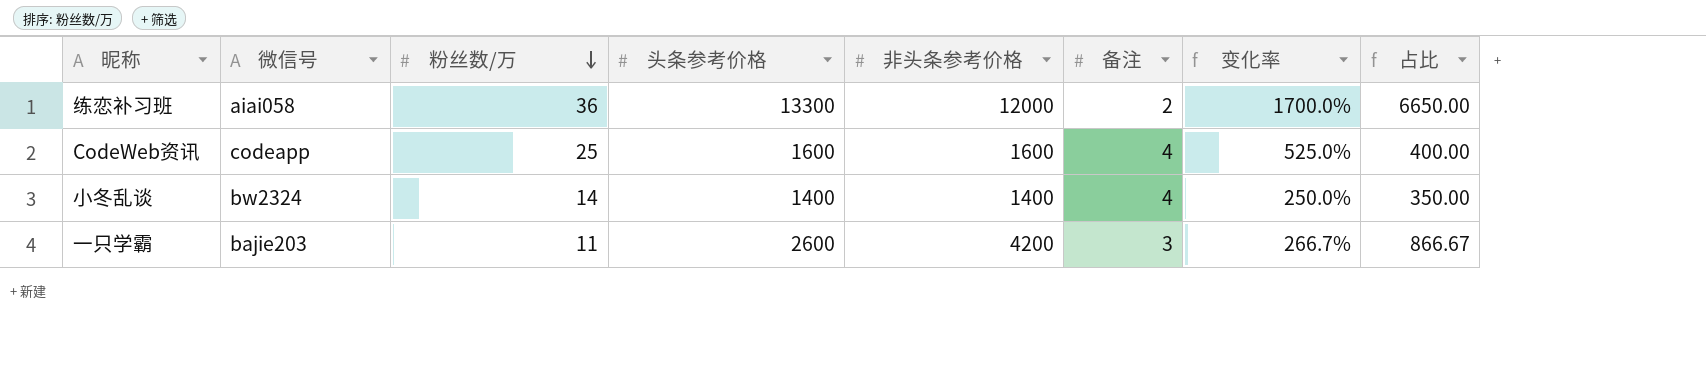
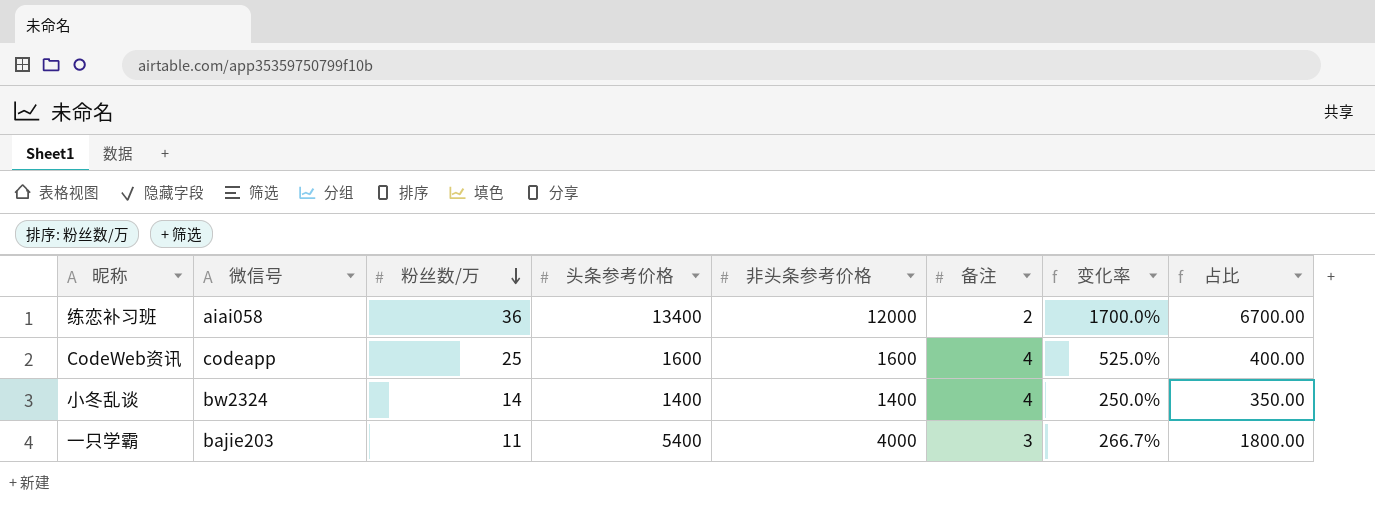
练恋补习班 | 头条参考价格: 13300 -> 13400
练恋补习班 | 占比: 6650.00 -> 6700.00
一只学霸 | 头条参考价格: 2600 -> 5400
一只学霸 | 非头条参考价格: 4200 -> 4000
一只学霸 | 占比: 866.67 -> 1800.00

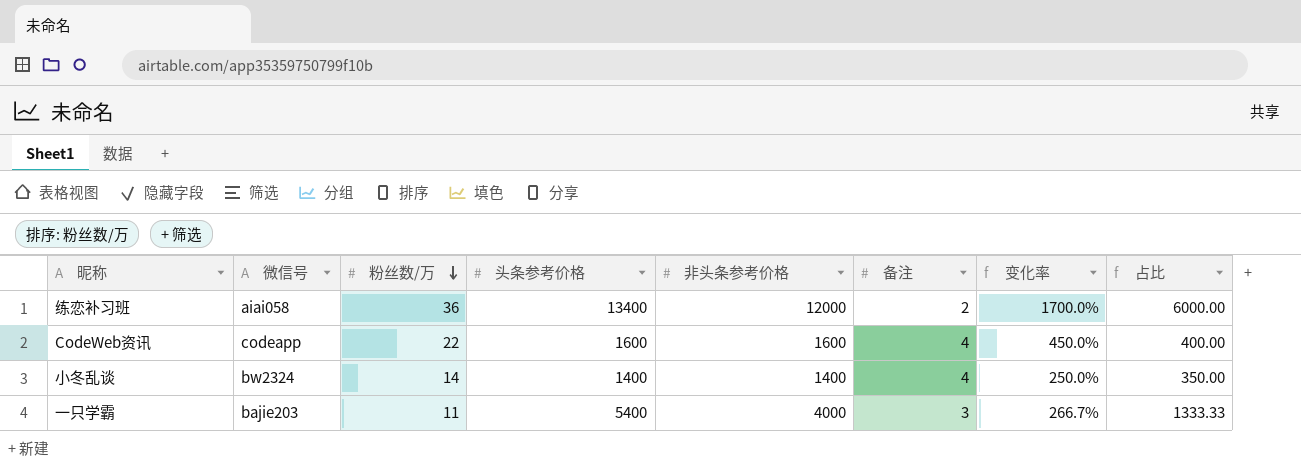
column 占比 | formula: [头条参考价格] / [备注] -> [非头条参考价格] / [备注]
CodeWeb资讯 | 粉丝数/万: 25 -> 22
CodeWeb资讯 | 变化率: 525.0% -> 450.0%

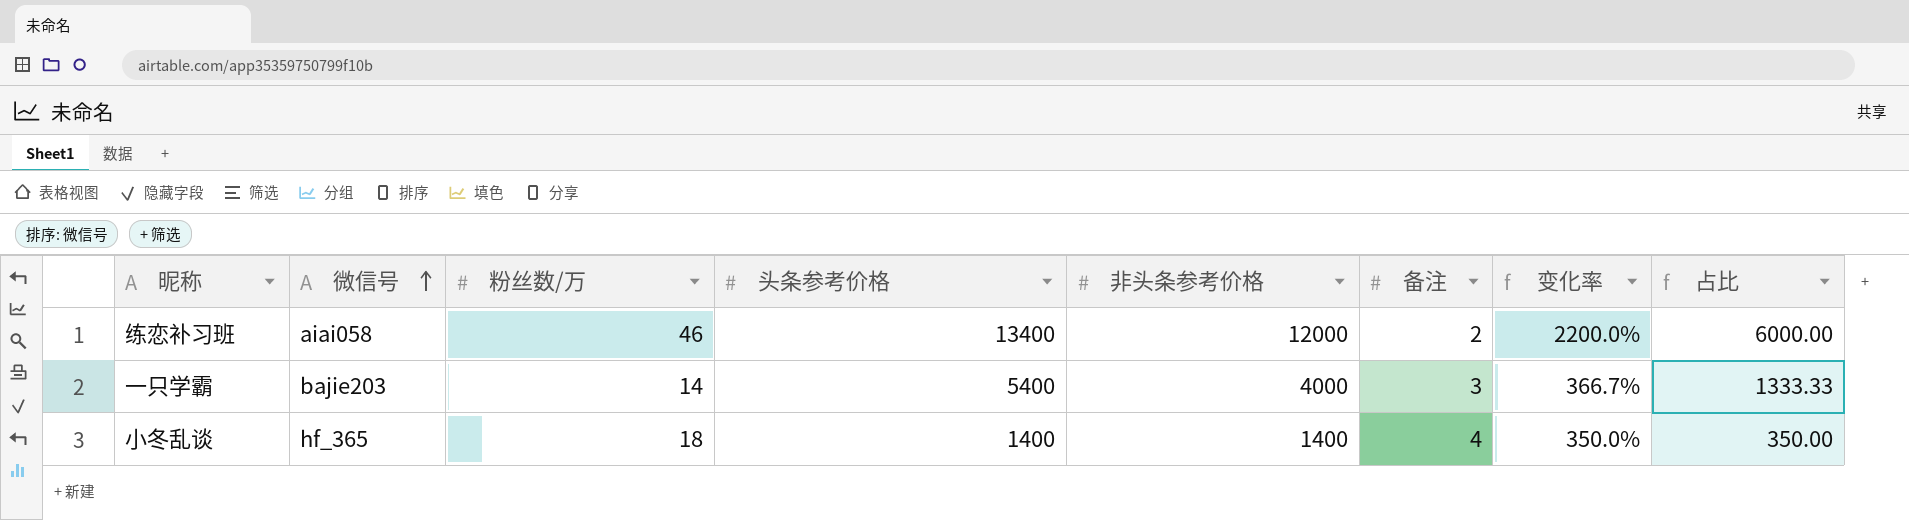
row order: 粉丝数/万 descending -> 微信号 ascending
row CodeWeb资讯: codeapp | 22 | 1600 | 1600 | 4 | 450.0% | 400.00 -> none
练恋补习班 | 粉丝数/万: 36 -> 46
练恋补习班 | 变化率: 1700.0% -> 2200.0%
一只学霸 | 粉丝数/万: 11 -> 14
一只学霸 | 变化率: 266.7% -> 366.7%
小冬乱谈 | 微信号: bw2324 -> hf_365
小冬乱谈 | 粉丝数/万: 14 -> 18
小冬乱谈 | 变化率: 250.0% -> 350.0%

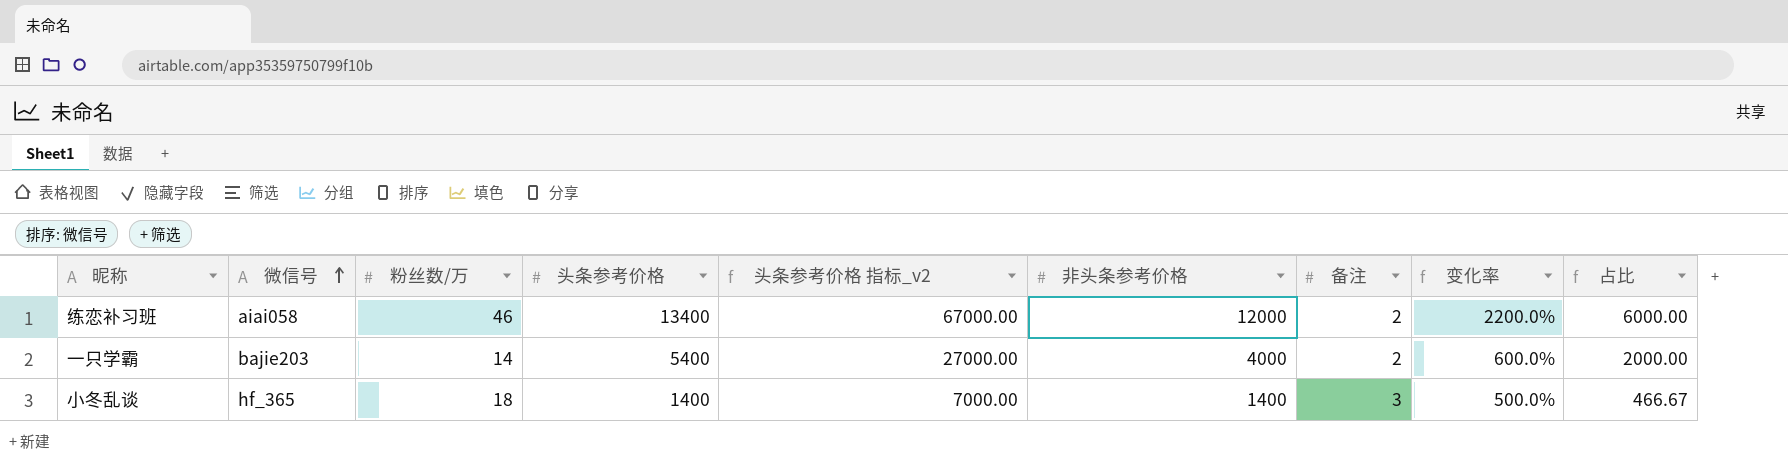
column 头条参考价格 指标_v2 | formula: none -> [头条参考价格] * 5
一只学霸 | 备注: 3 -> 2
一只学霸 | 变化率: 366.7% -> 600.0%
一只学霸 | 占比: 1333.33 -> 2000.00
小冬乱谈 | 备注: 4 -> 3
小冬乱谈 | 变化率: 350.0% -> 500.0%
小冬乱谈 | 占比: 350.00 -> 466.67

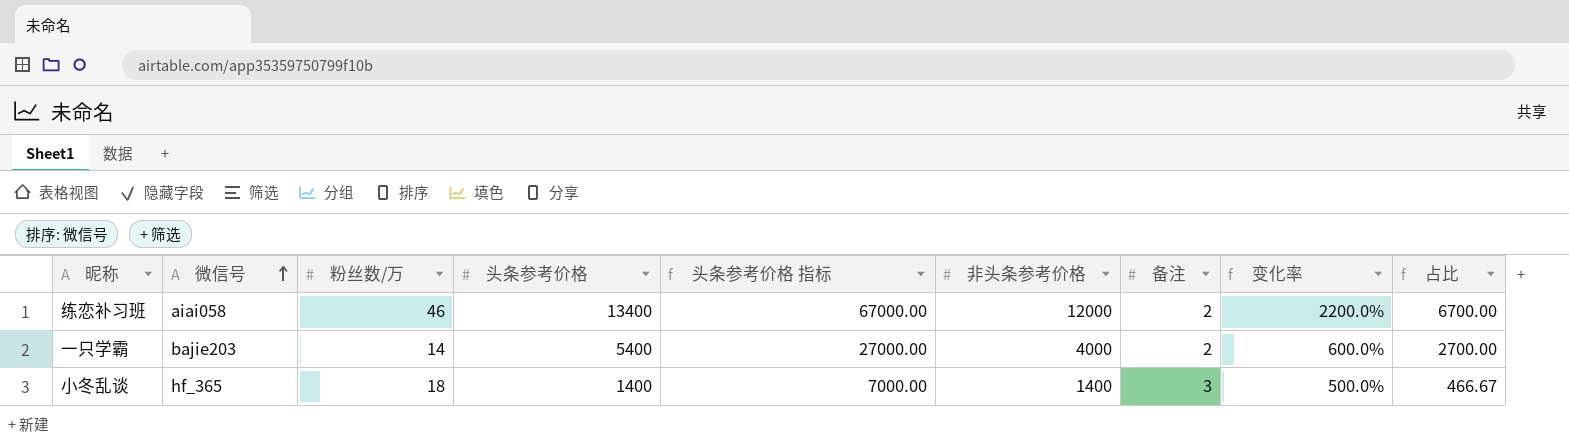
column name: 头条参考价格 指标_v2 -> 头条参考价格 指标
column 占比 | formula: [非头条参考价格] / [备注] -> [头条参考价格] / [备注]

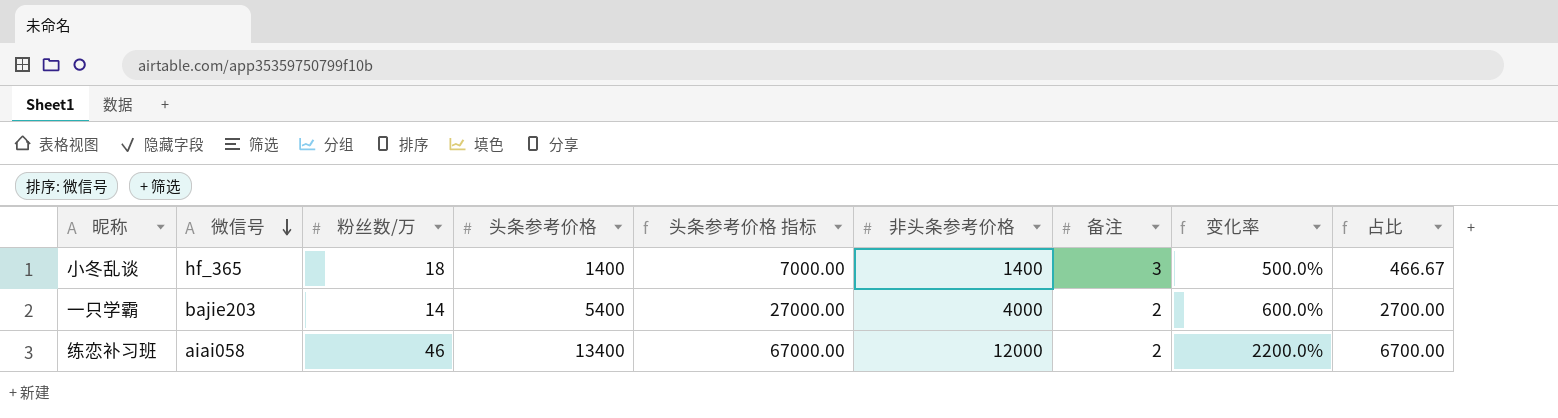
row order: 微信号 ascending -> 微信号 descending

